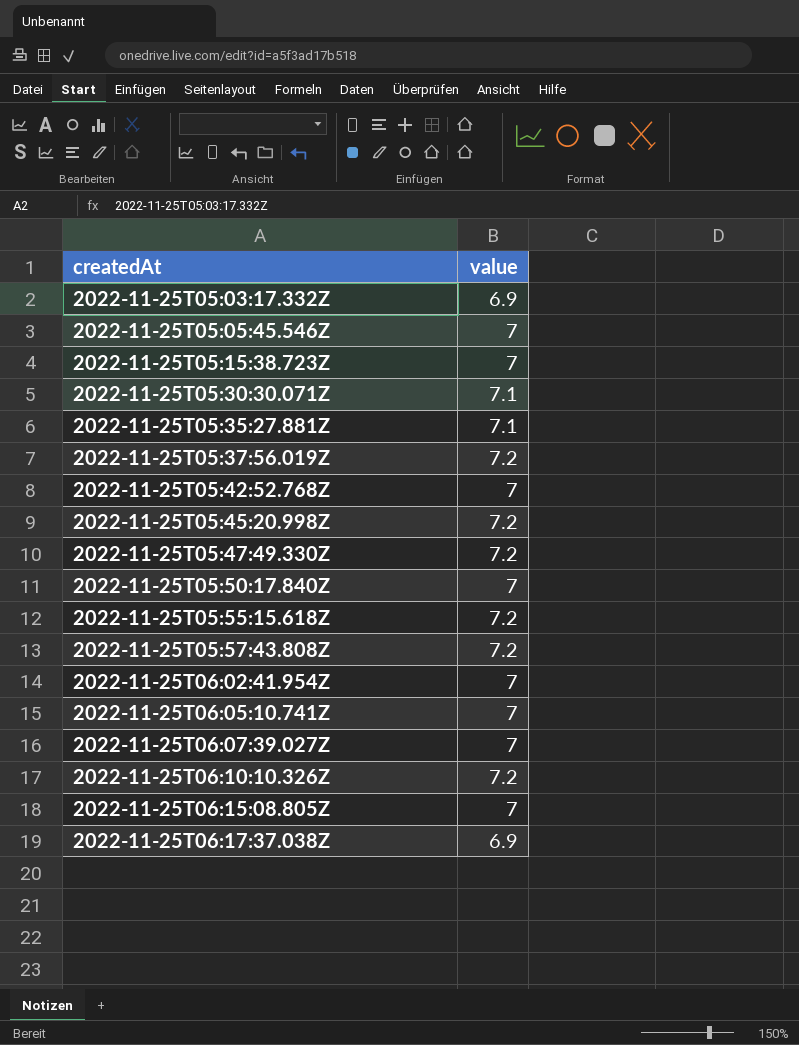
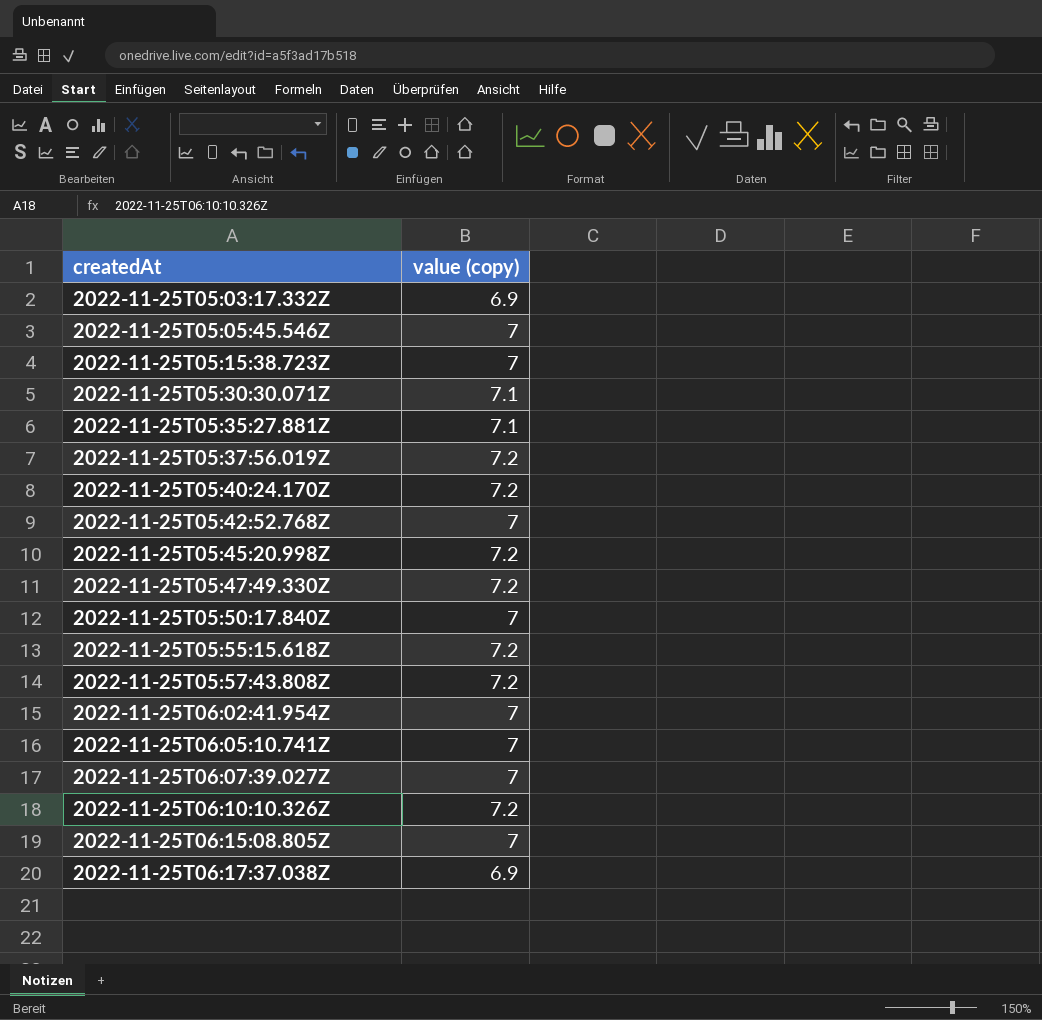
column name: value -> value (copy)
row 2022-11-25T05:40:24.170Z: none -> 7.2

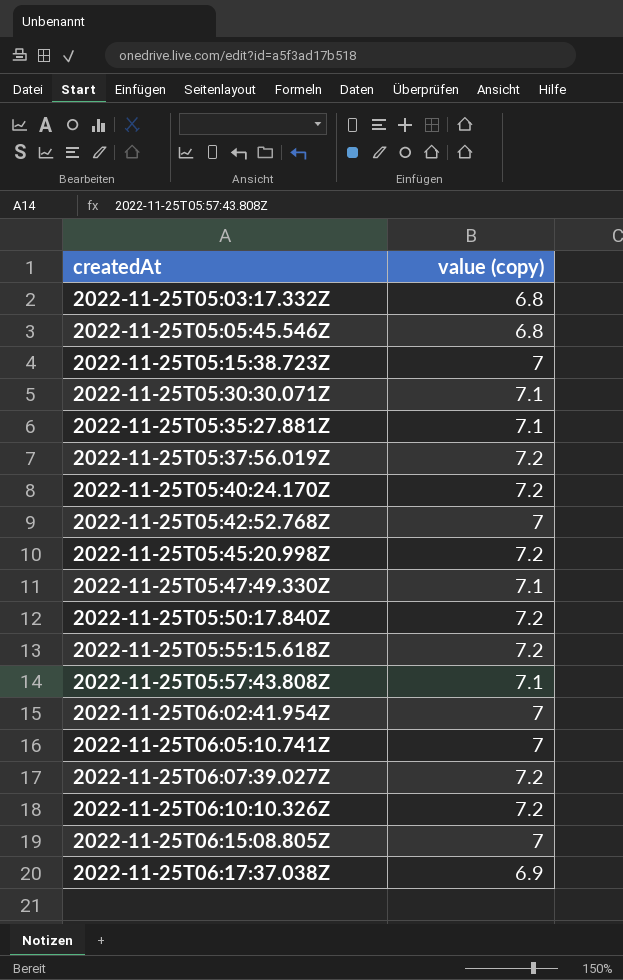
2022-11-25T05:03:17.332Z | value (copy): 6.9 -> 6.8
2022-11-25T05:05:45.546Z | value (copy): 7 -> 6.8
2022-11-25T05:47:49.330Z | value (copy): 7.2 -> 7.1
2022-11-25T05:50:17.840Z | value (copy): 7 -> 7.2
2022-11-25T05:57:43.808Z | value (copy): 7.2 -> 7.1
2022-11-25T06:07:39.027Z | value (copy): 7 -> 7.2

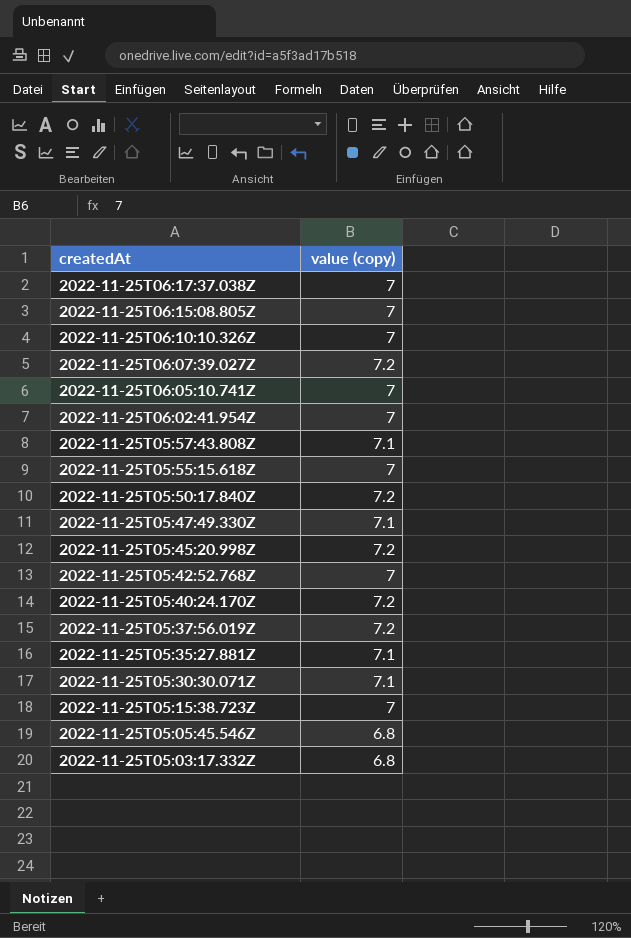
row order: createdAt ascending -> createdAt descending
2022-11-25T06:17:37.038Z | value (copy): 6.9 -> 7
2022-11-25T06:10:10.326Z | value (copy): 7.2 -> 7
2022-11-25T05:55:15.618Z | value (copy): 7.2 -> 7

